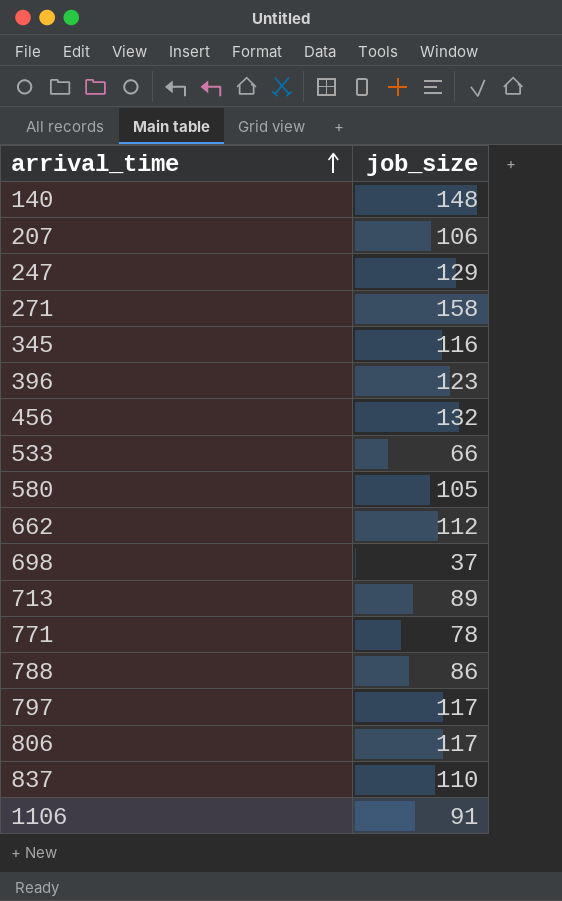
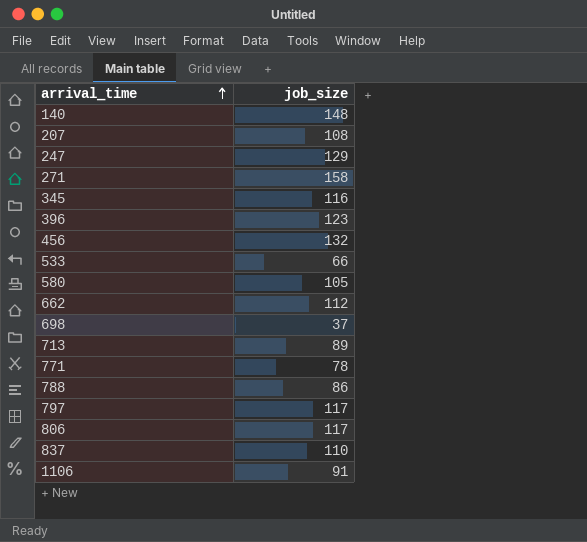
207 | job_size: 106 -> 108

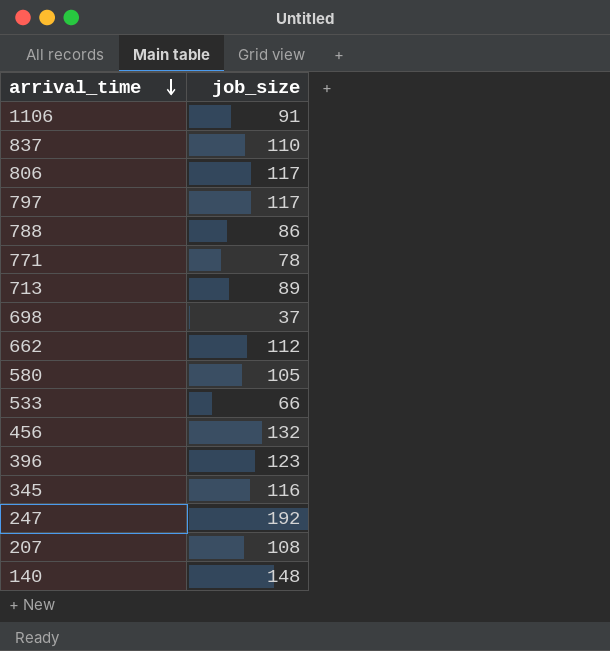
row order: arrival_time ascending -> arrival_time descending
row 271: 158 -> none
247 | job_size: 129 -> 192

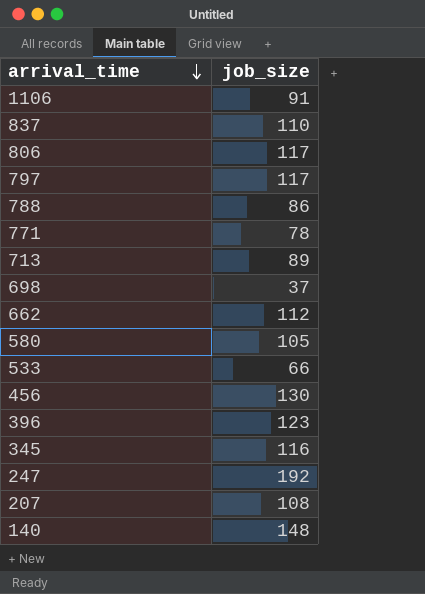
456 | job_size: 132 -> 130

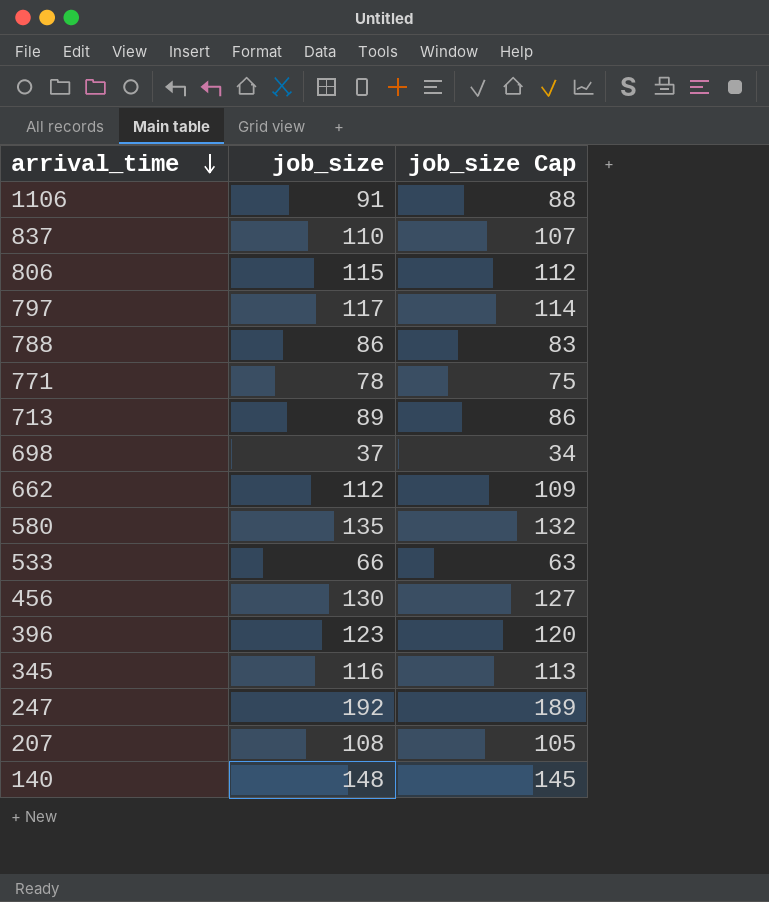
column job_size Cap | formula: none -> [job_size] - 3
806 | job_size: 117 -> 115
580 | job_size: 105 -> 135

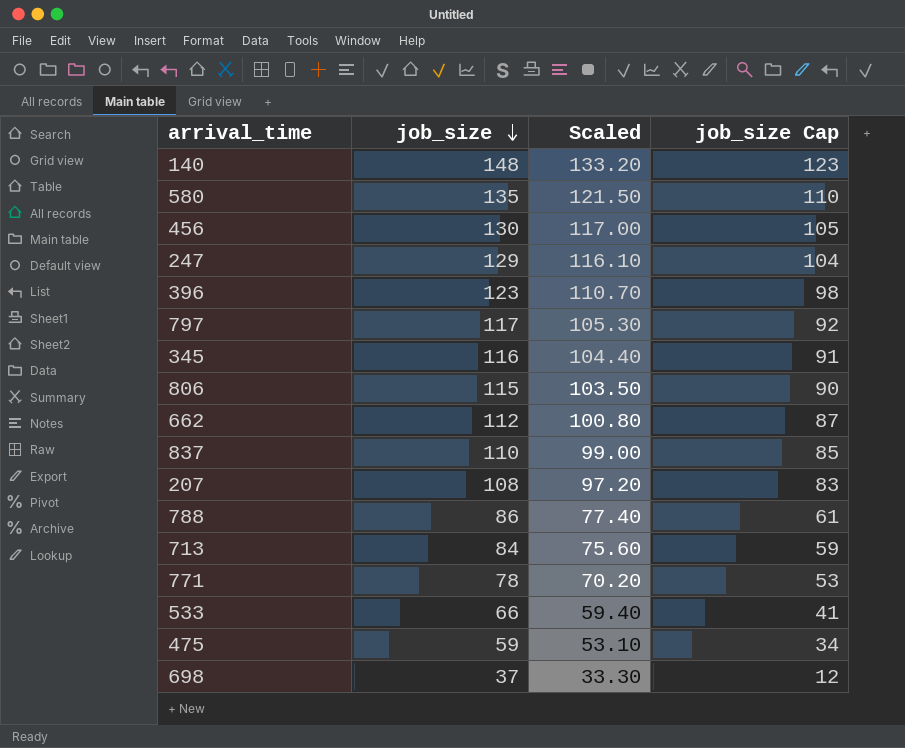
row order: arrival_time descending -> job_size descending
column Scaled | formula: none -> [job_size] * 0.9
column job_size Cap | formula: [job_size] - 3 -> [job_size] - 25
row 1106: 91 | 88 -> none
247 | job_size: 192 -> 129
713 | job_size: 89 -> 84
row 475: none -> 59 | 53.10 | 34

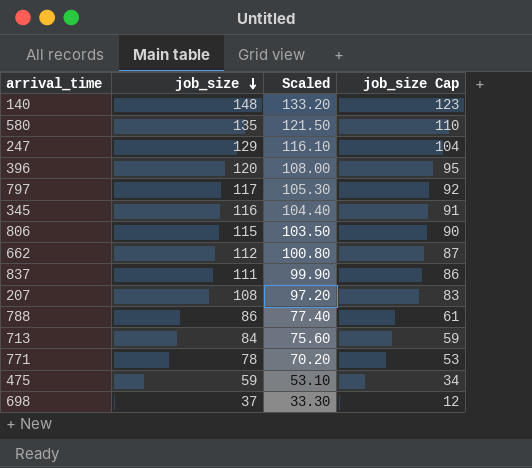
row 456: 130 | 117.00 | 105 -> none
row 533: 66 | 59.40 | 41 -> none
396 | job_size: 123 -> 120
396 | Scaled: 110.70 -> 108.00
396 | job_size Cap: 98 -> 95
837 | job_size: 110 -> 111
837 | Scaled: 99.00 -> 99.90
837 | job_size Cap: 85 -> 86

